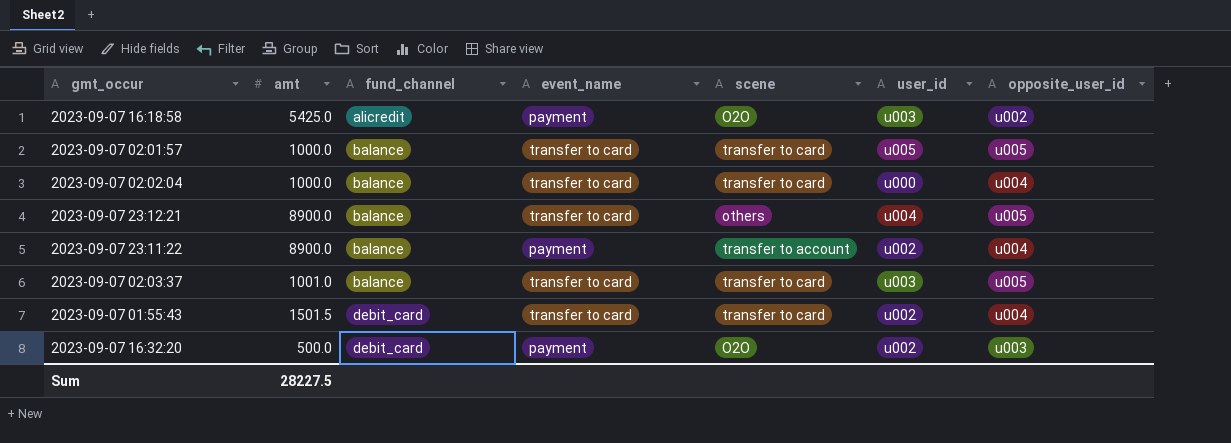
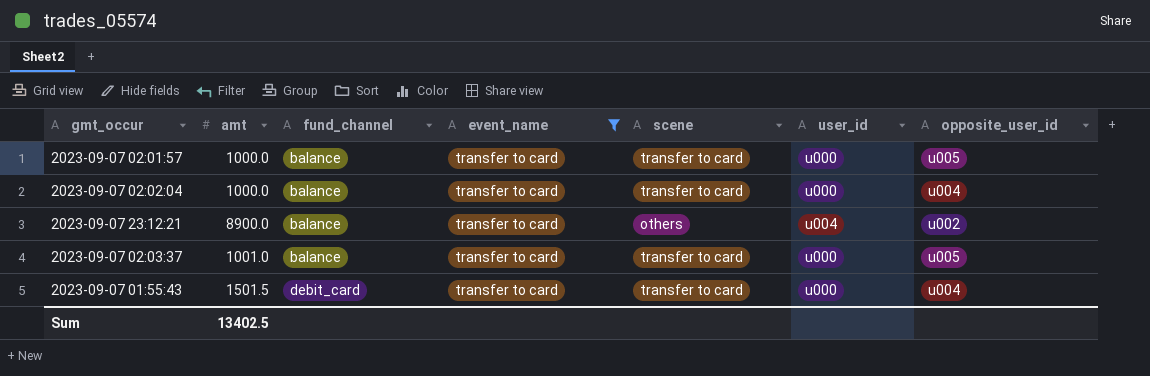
filter: none -> event_name = transfer to card
2023-09-07 02:01:57 | user_id: u005 -> u000
2023-09-07 23:12:21 | opposite_user_id: u005 -> u002
2023-09-07 02:03:37 | user_id: u003 -> u000
2023-09-07 01:55:43 | user_id: u002 -> u000
Sum | amt: 28227.5 -> 13402.5

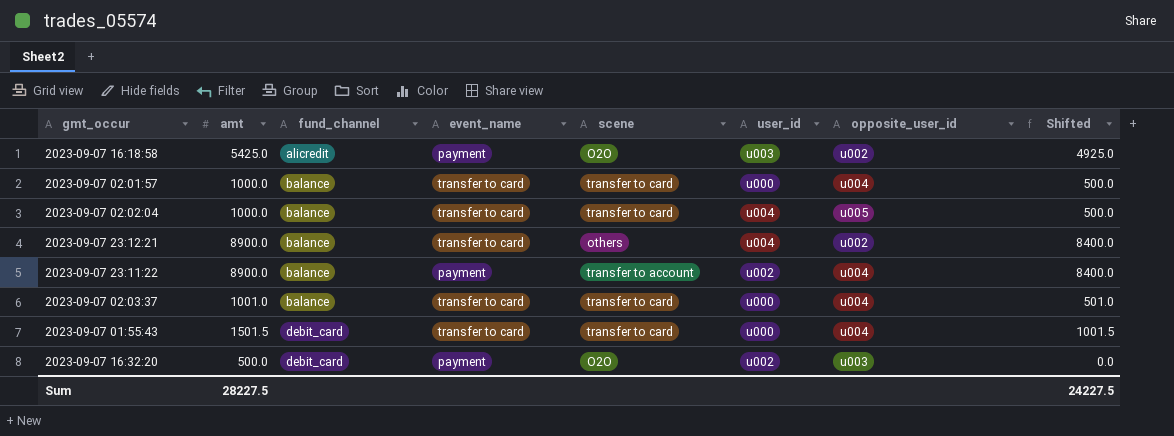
filter: event_name = transfer to card -> none
column Shifted | formula: none -> [amt] - 500
2023-09-07 02:01:57 | opposite_user_id: u005 -> u004
2023-09-07 02:02:04 | user_id: u000 -> u004
2023-09-07 02:02:04 | opposite_user_id: u004 -> u005
2023-09-07 02:03:37 | opposite_user_id: u005 -> u004
Sum | amt: 13402.5 -> 28227.5

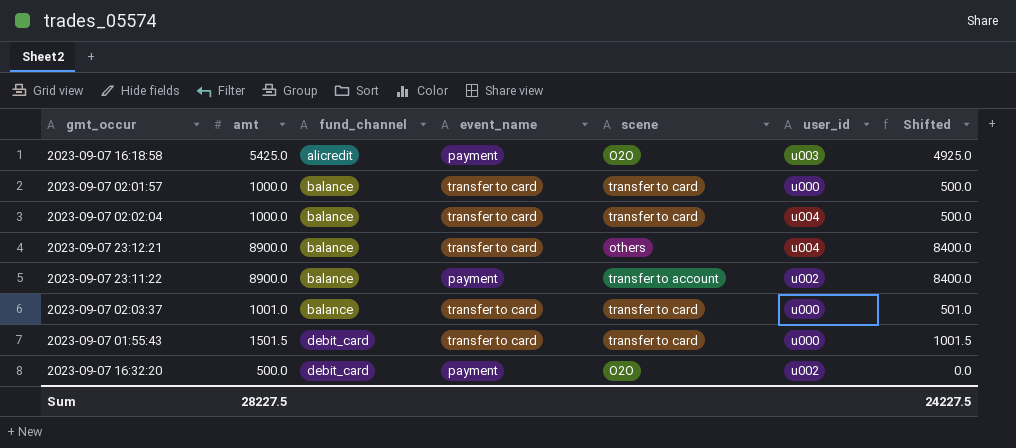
column opposite_user_id | position: 7 -> none

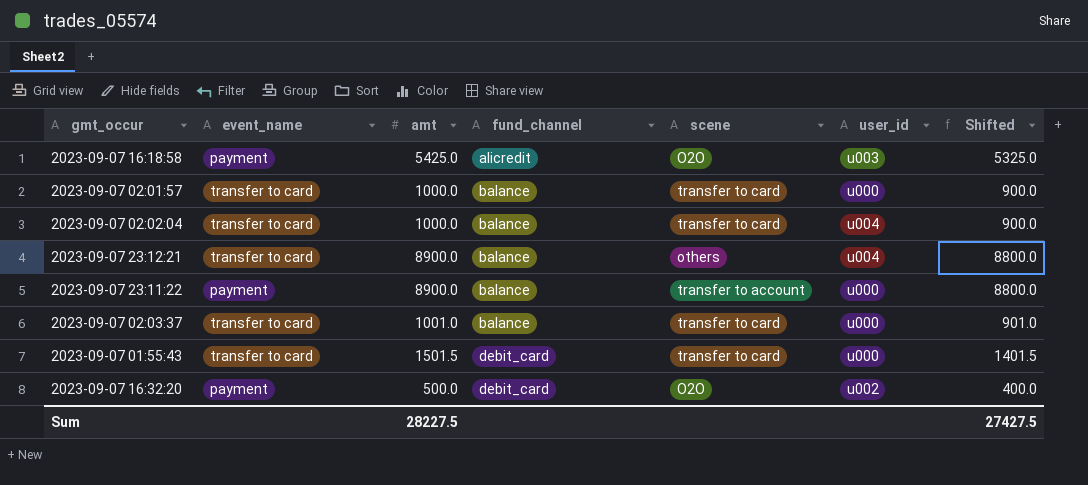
column event_name | position: 4 -> 2
column Shifted | formula: [amt] - 500 -> [amt] - 100
2023-09-07 23:11:22 | user_id: u002 -> u000
Sum | Shifted: 24227.5 -> 27427.5

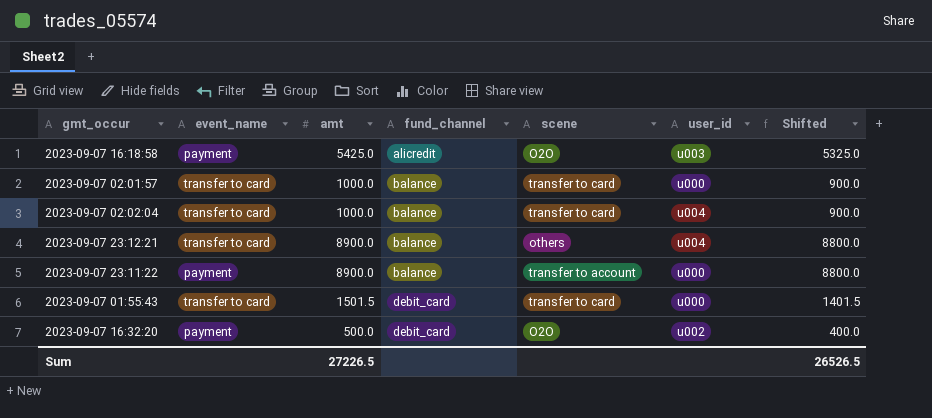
row 2023-09-07 02:03:37: transfer to card | 1001.0 | balance | transfer to card | u000 | 901.0 -> none
Sum | amt: 28227.5 -> 27226.5
Sum | Shifted: 27427.5 -> 26526.5

